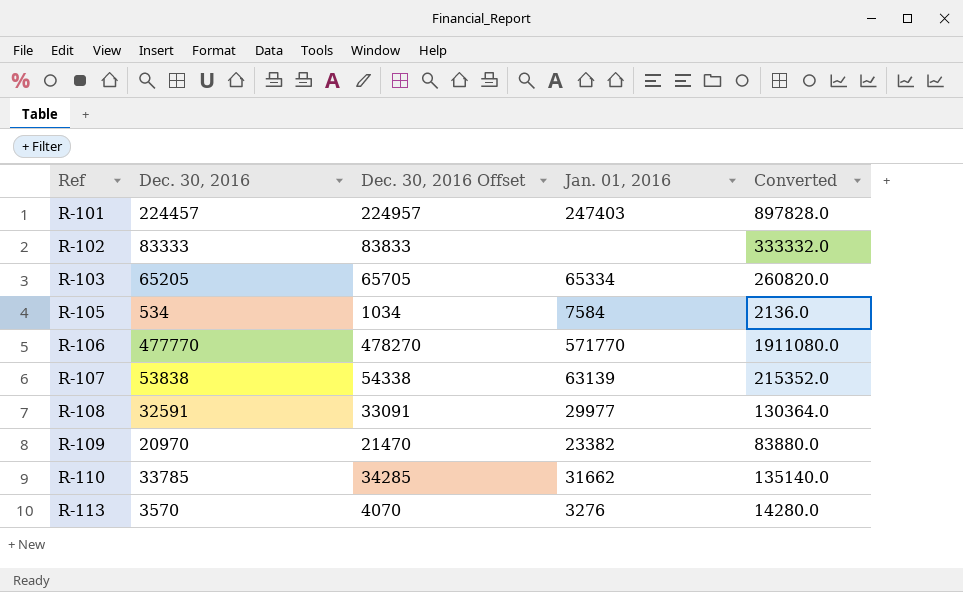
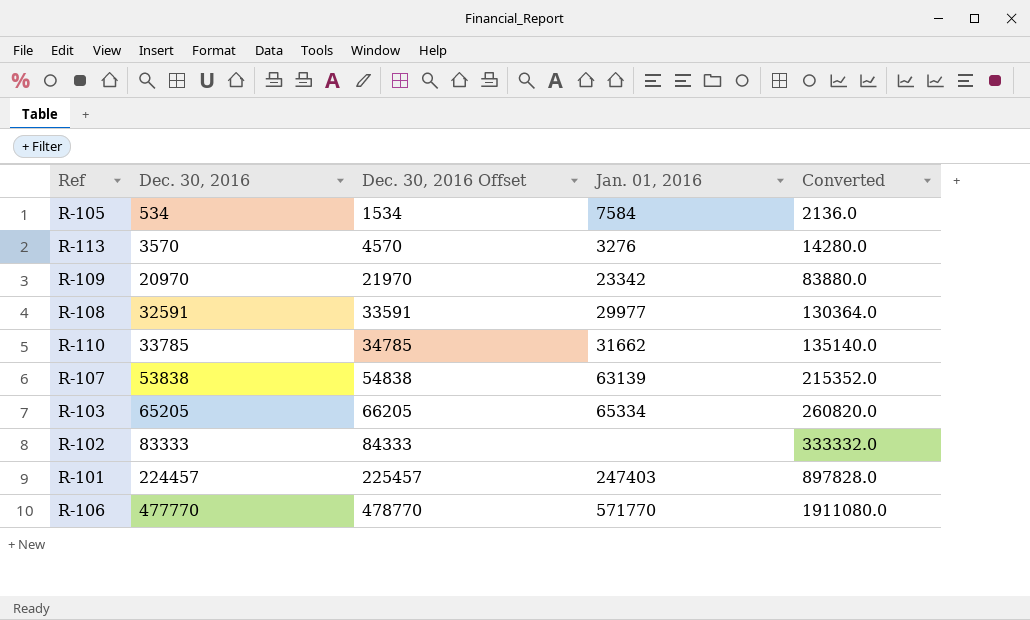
row order: Ref ascending -> Dec. 30, 2016 ascending
column Dec. 30, 2016 Offset | formula: [Dec. 30, 2016] + 500 -> [Dec. 30, 2016] + 1000
R-109 | Jan. 01, 2016: 23382 -> 23342

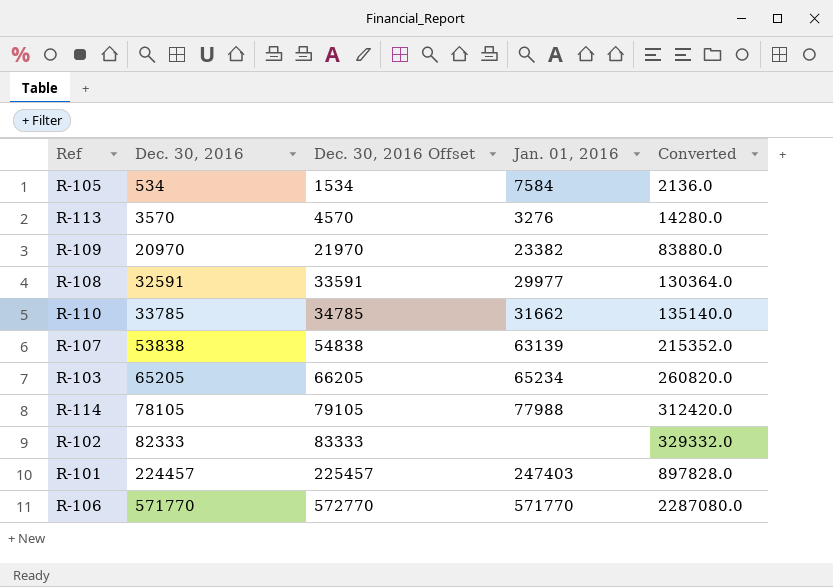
R-109 | Jan. 01, 2016: 23342 -> 23382
R-103 | Jan. 01, 2016: 65334 -> 65234
row R-114: none -> 78105 | 79105 | 77988 | 312420.0
R-102 | Dec. 30, 2016: 83333 -> 82333
R-102 | Dec. 30, 2016 Offset: 84333 -> 83333
R-102 | Converted: 333332.0 -> 329332.0
R-106 | Dec. 30, 2016: 477770 -> 571770
R-106 | Dec. 30, 2016 Offset: 478770 -> 572770
R-106 | Converted: 1911080.0 -> 2287080.0

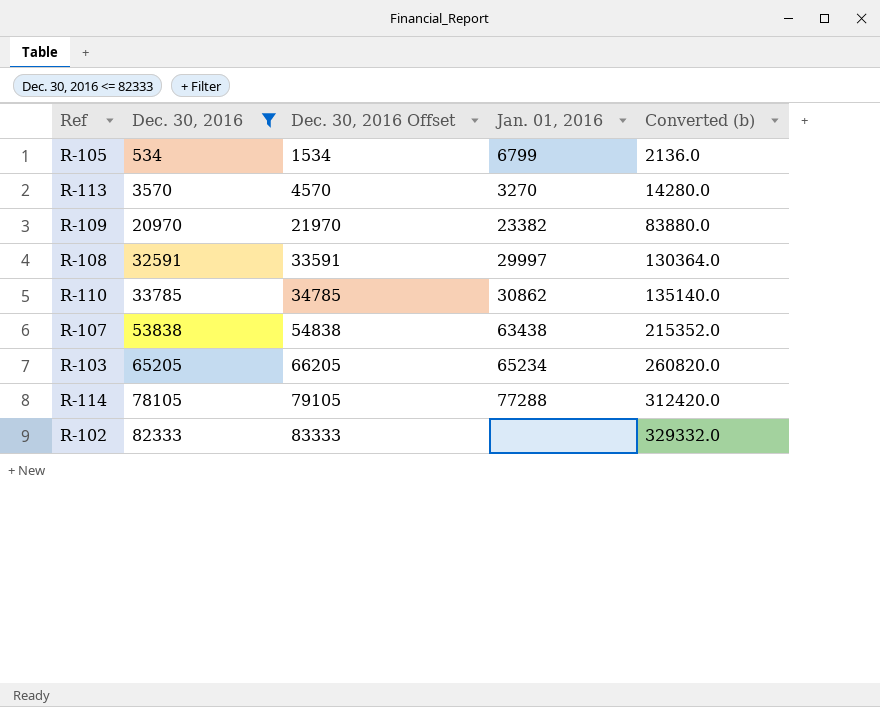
filter: none -> Dec. 30, 2016 <= 82333
column name: Converted -> Converted (b)
R-105 | Jan. 01, 2016: 7584 -> 6799
R-113 | Jan. 01, 2016: 3276 -> 3270
R-108 | Jan. 01, 2016: 29977 -> 29997
R-110 | Jan. 01, 2016: 31662 -> 30862
R-107 | Jan. 01, 2016: 63139 -> 63438
R-114 | Jan. 01, 2016: 77988 -> 77288

